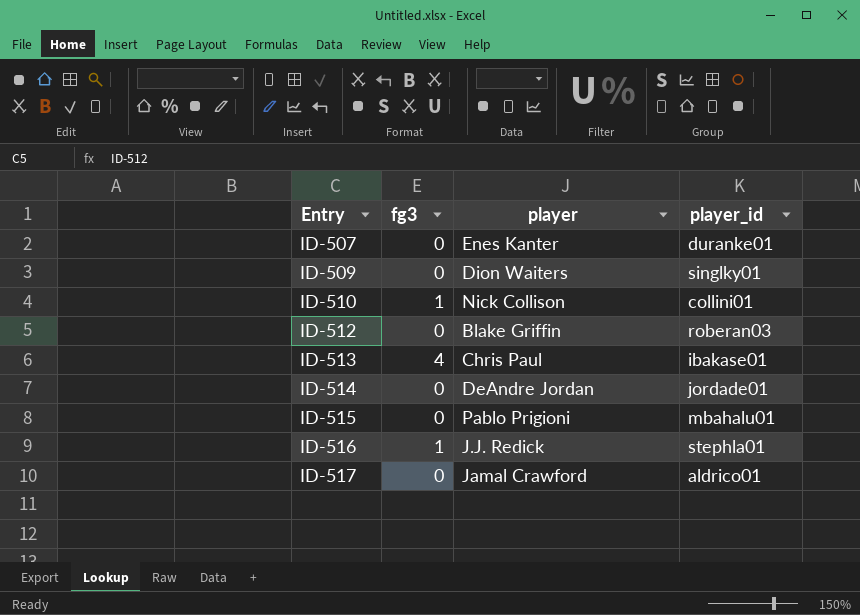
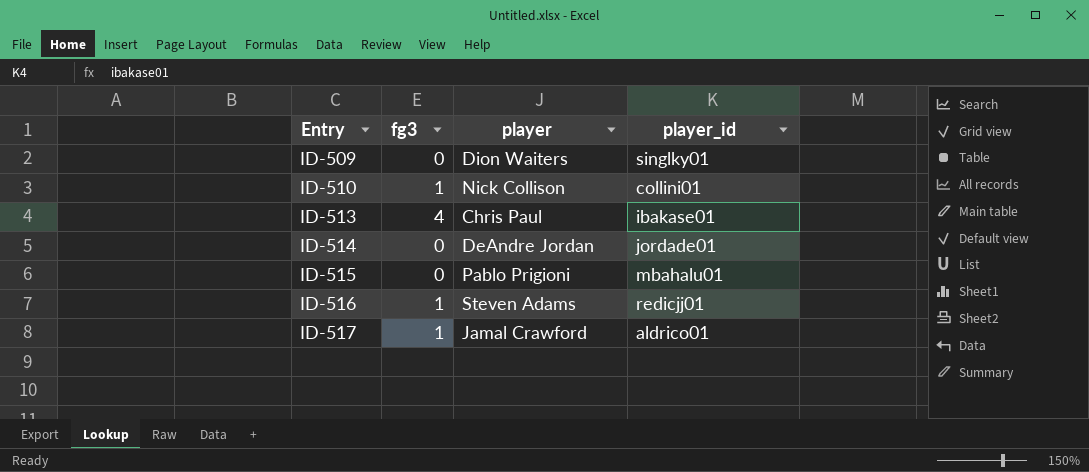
row ID-507: 0 | Enes Kanter | duranke01 -> none
row ID-512: 0 | Blake Griffin | roberan03 -> none
ID-516 | player: J.J. Redick -> Steven Adams
ID-516 | player_id: stephla01 -> redicjj01
ID-517 | fg3: 0 -> 1

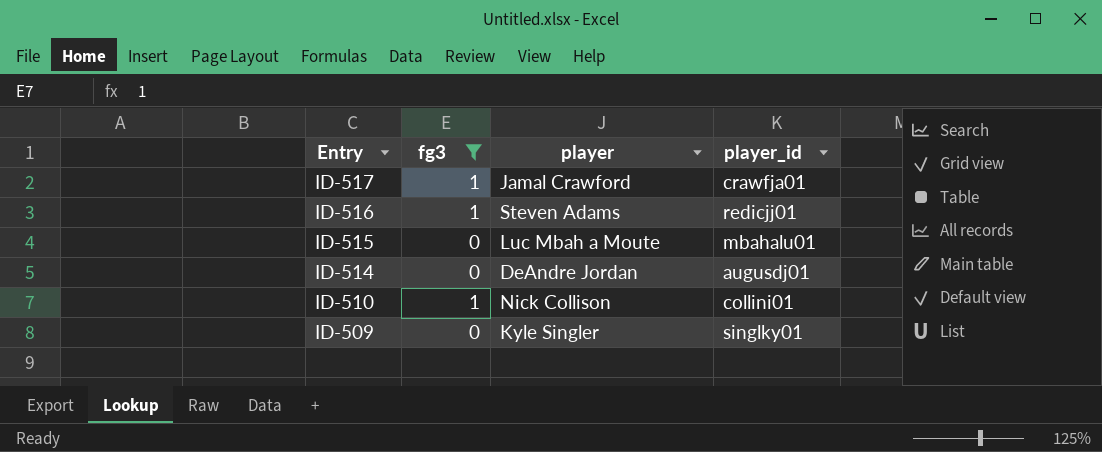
filter: none -> fg3 != 4
row order: Entry ascending -> Entry descending
ID-517 | player_id: aldrico01 -> crawfja01
ID-515 | player: Pablo Prigioni -> Luc Mbah a Moute
ID-514 | player_id: jordade01 -> augusdj01
ID-509 | player: Dion Waiters -> Kyle Singler

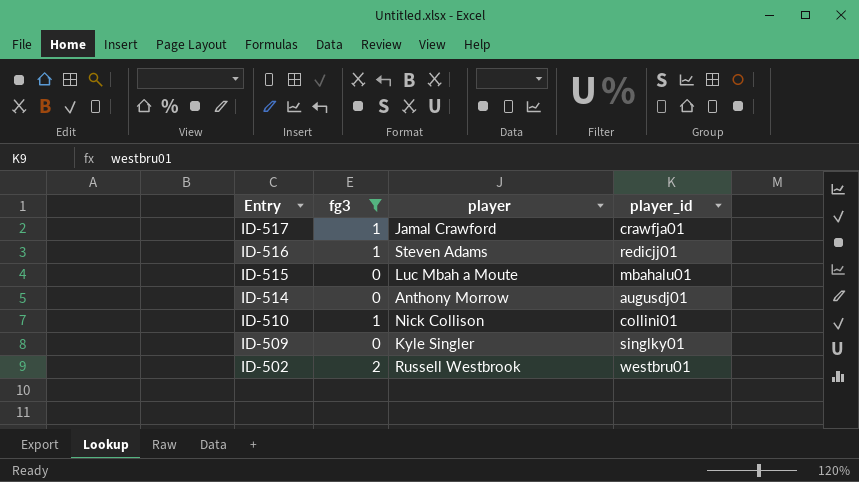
ID-514 | player: DeAndre Jordan -> Anthony Morrow
row ID-502: none -> 2 | Russell Westbrook | westbru01

